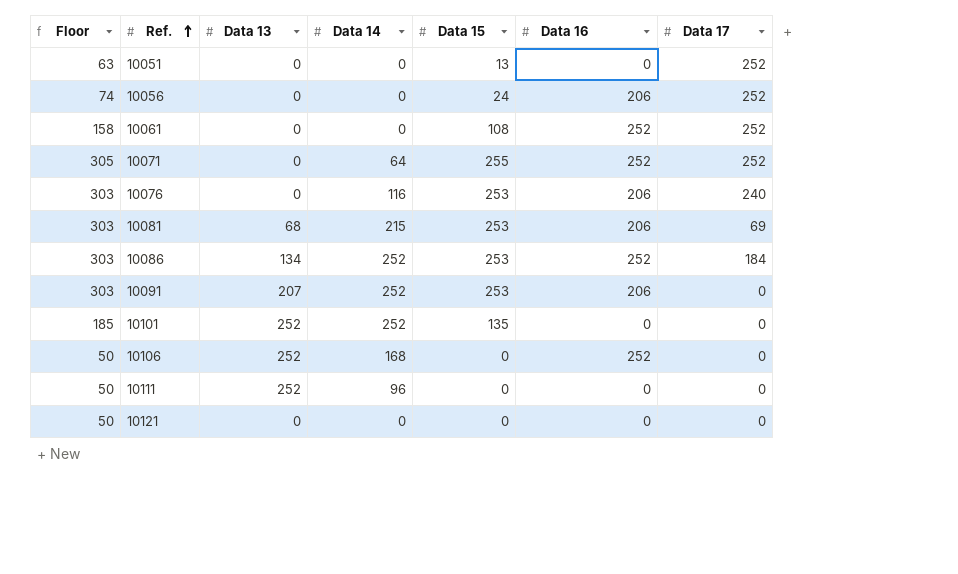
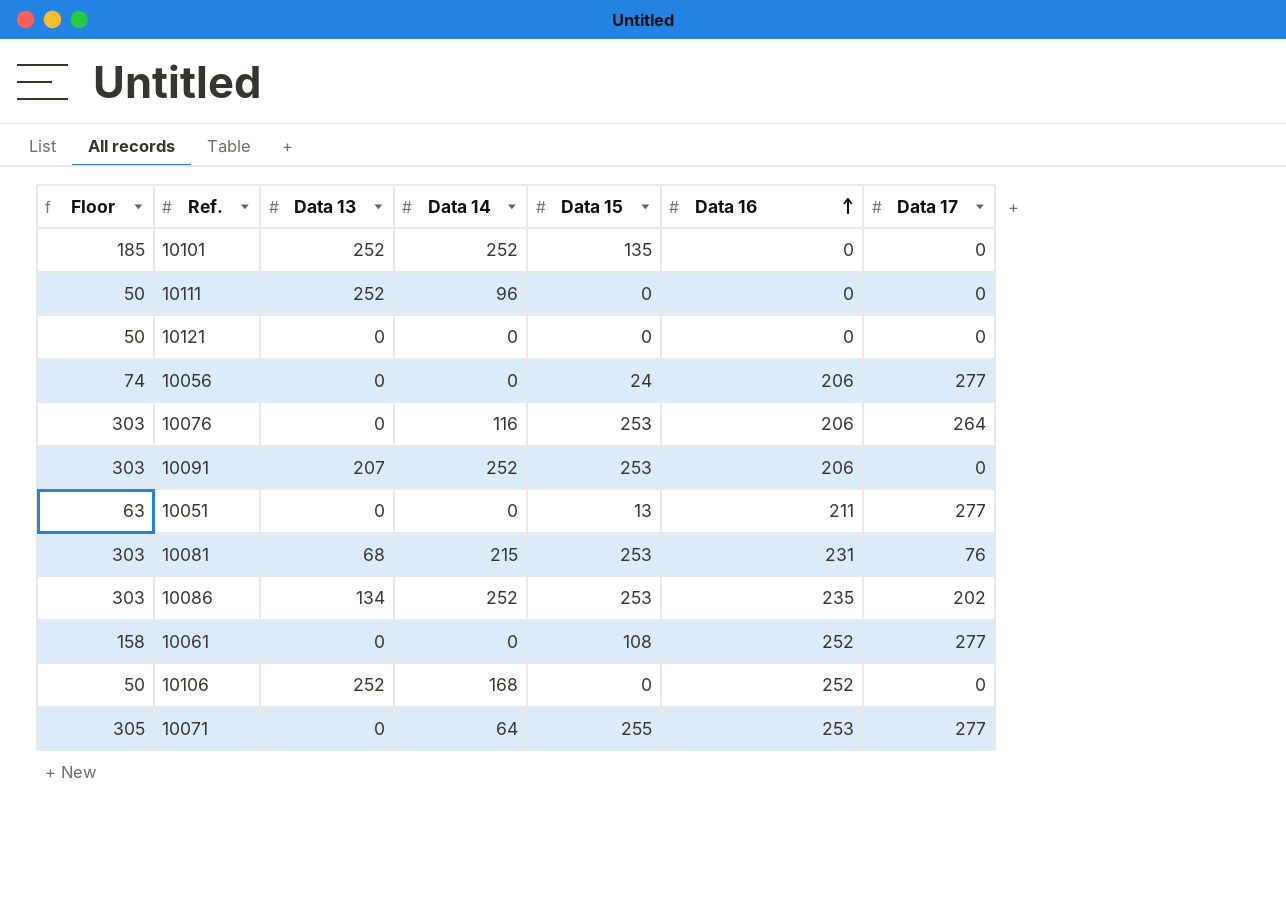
row order: Ref. ascending -> Data 16 ascending
10056 | Data 17: 252 -> 277
10076 | Data 17: 240 -> 264
10051 | Data 16: 0 -> 211
10051 | Data 17: 252 -> 277
10081 | Data 16: 206 -> 231
10081 | Data 17: 69 -> 76
10086 | Data 16: 252 -> 235
10086 | Data 17: 184 -> 202
10061 | Data 17: 252 -> 277
10071 | Data 16: 252 -> 253
10071 | Data 17: 252 -> 277

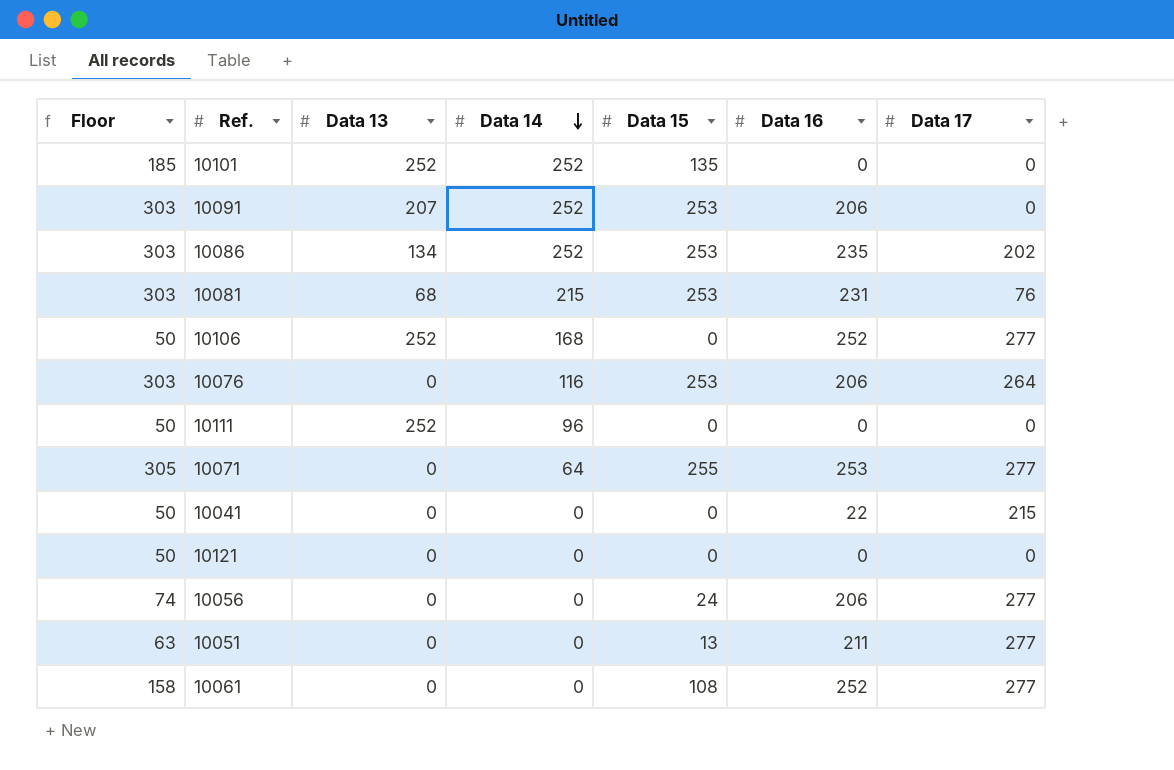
row order: Data 16 ascending -> Data 14 descending
10106 | Data 17: 0 -> 277
row 10041: none -> 50 | 0 | 0 | 0 | 22 | 215

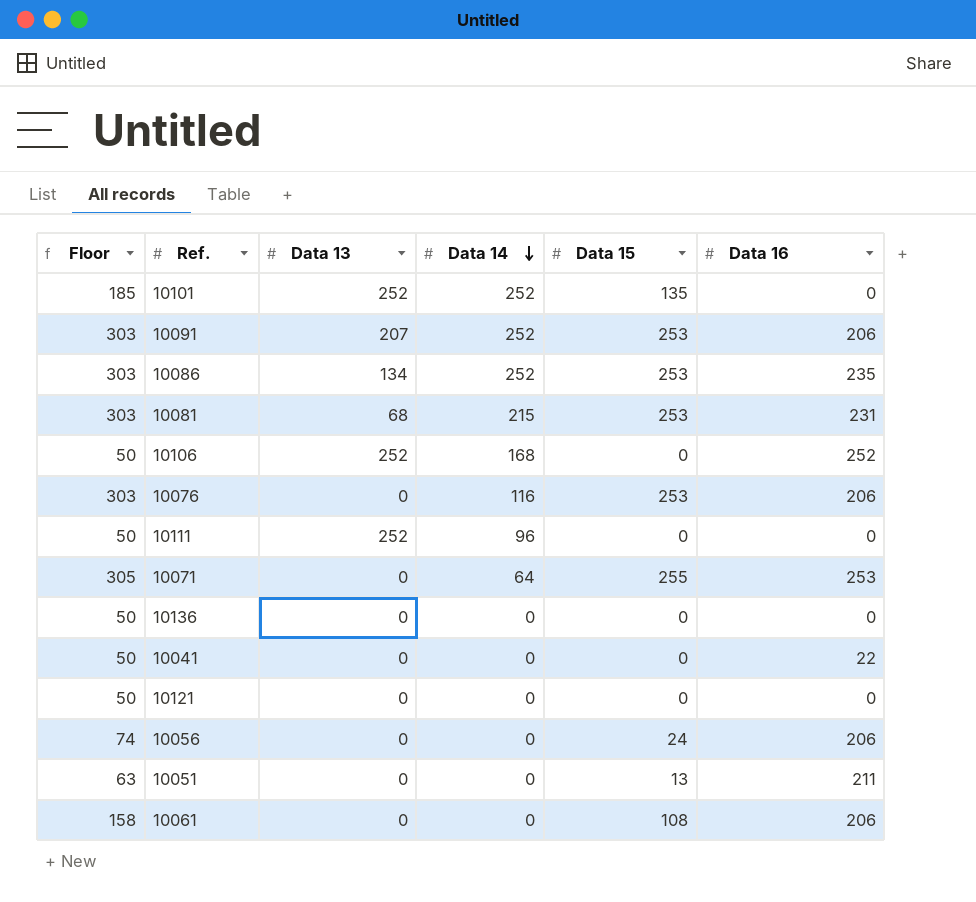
column Data 17 | position: 7 -> none
row 10136: none -> 50 | 0 | 0 | 0 | 0
10061 | Data 16: 252 -> 206

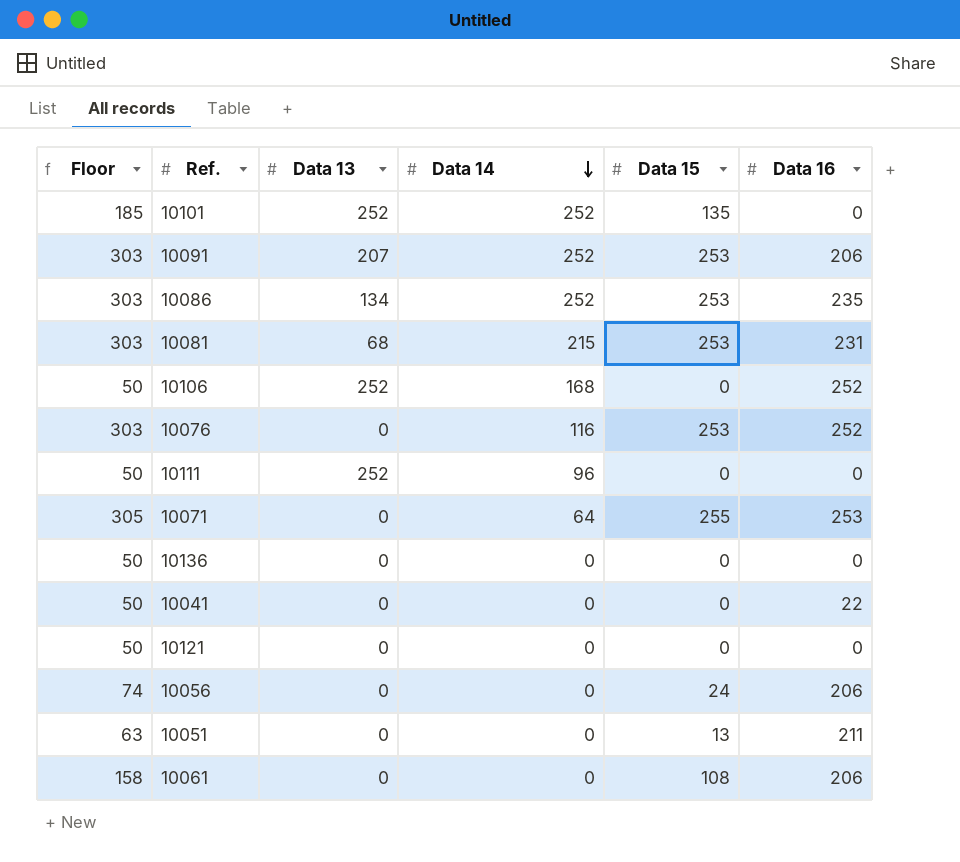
10076 | Data 16: 206 -> 252

